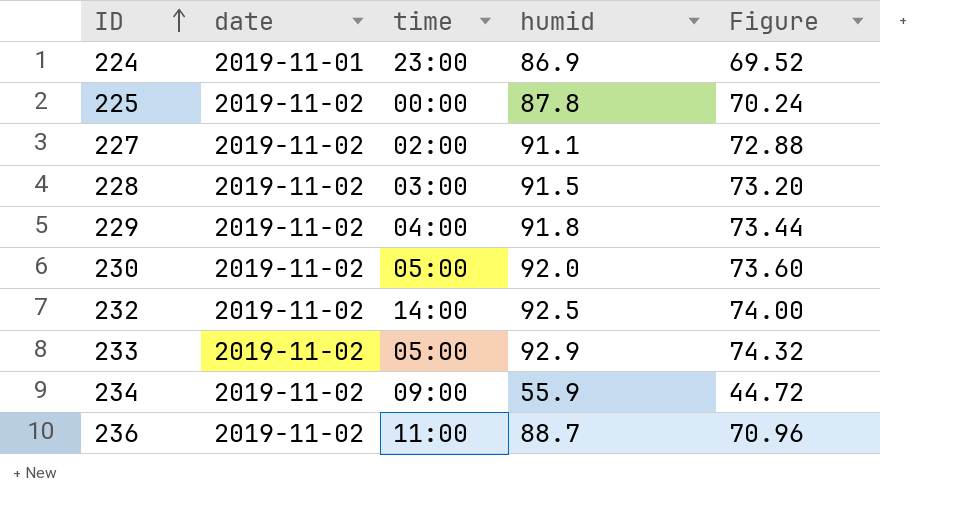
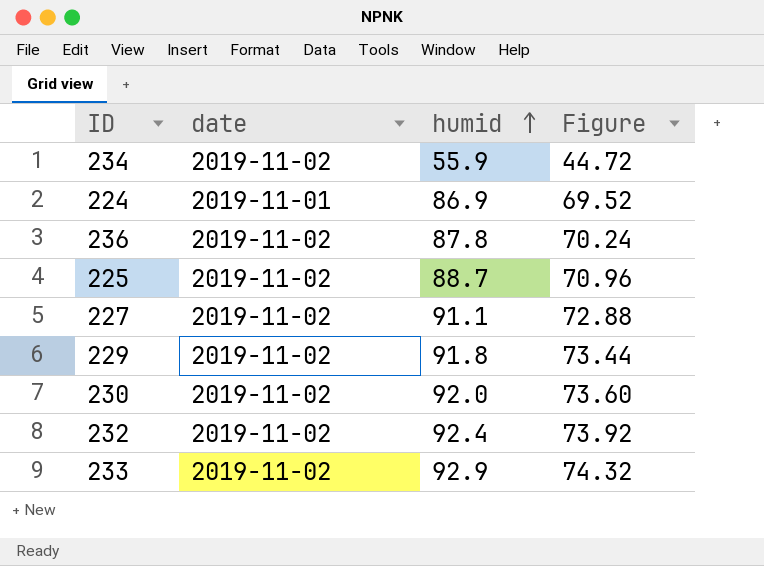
row order: ID ascending -> humid ascending
column time | position: 3 -> none
row 228: 2019-11-02 | 03:00 | 91.5 | 73.20 -> none
236 | humid: 88.7 -> 87.8
236 | Figure: 70.96 -> 70.24
225 | humid: 87.8 -> 88.7
225 | Figure: 70.24 -> 70.96
232 | humid: 92.5 -> 92.4
232 | Figure: 74.00 -> 73.92

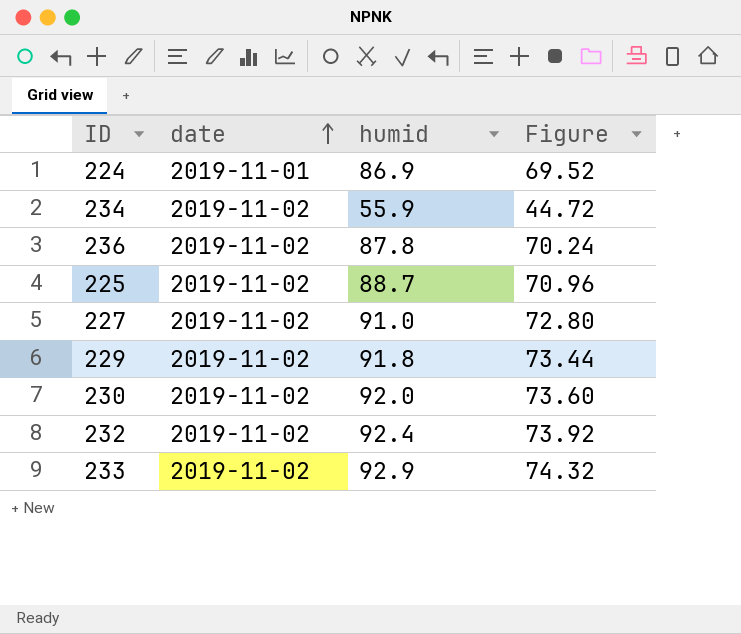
row order: humid ascending -> date ascending
227 | humid: 91.1 -> 91.0
227 | Figure: 72.88 -> 72.80

